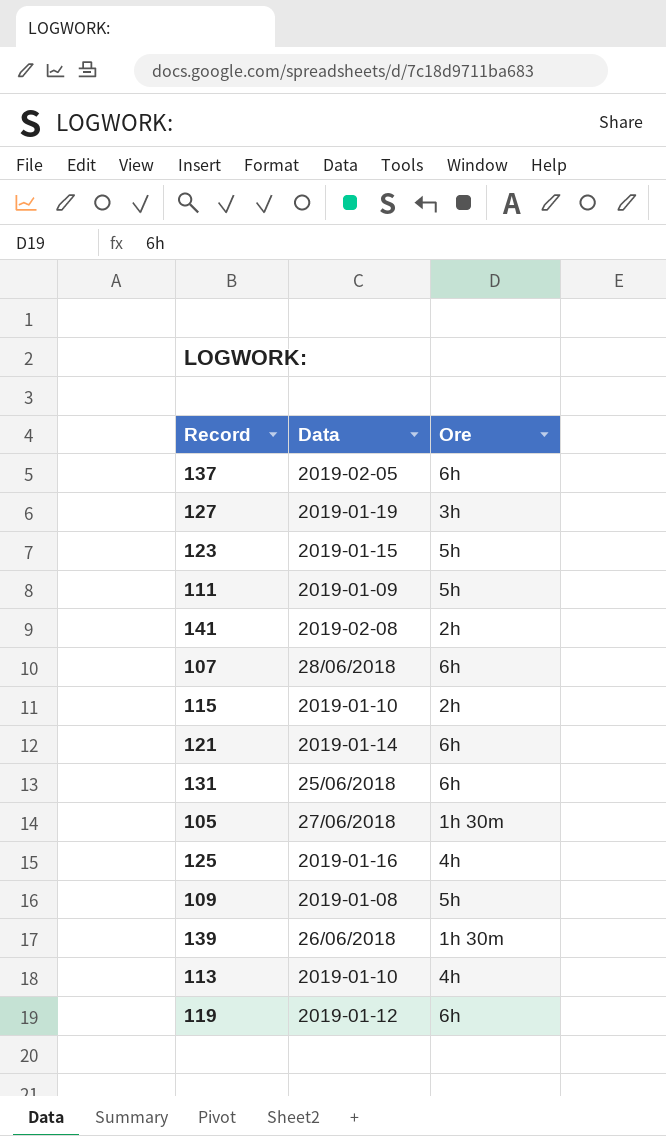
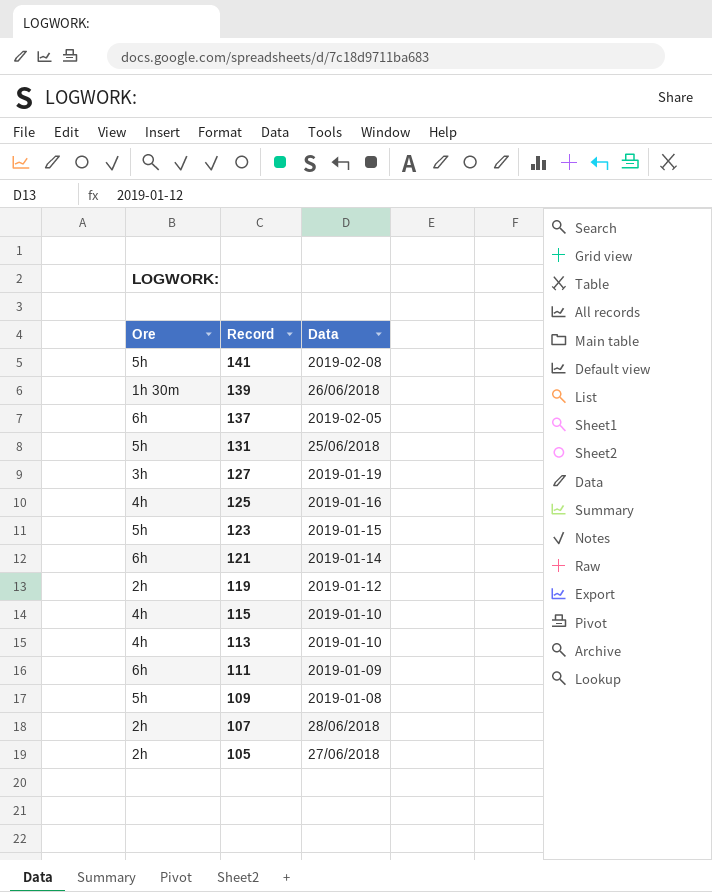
row order: none -> Record descending
column Ore | position: 3 -> 1
141 | Ore: 2h -> 5h
131 | Ore: 6h -> 5h
119 | Ore: 6h -> 2h
115 | Ore: 2h -> 4h
111 | Ore: 5h -> 6h
107 | Ore: 6h -> 2h
105 | Ore: 1h 30m -> 2h

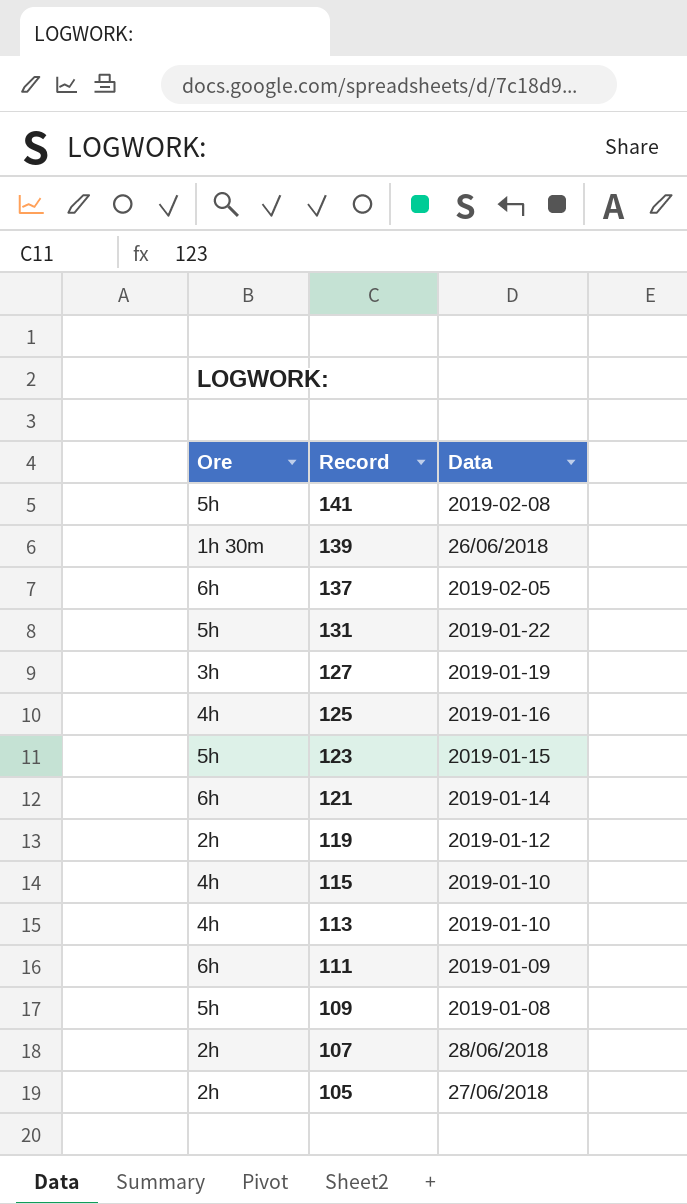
131 | Data: 25/06/2018 -> 2019-01-22

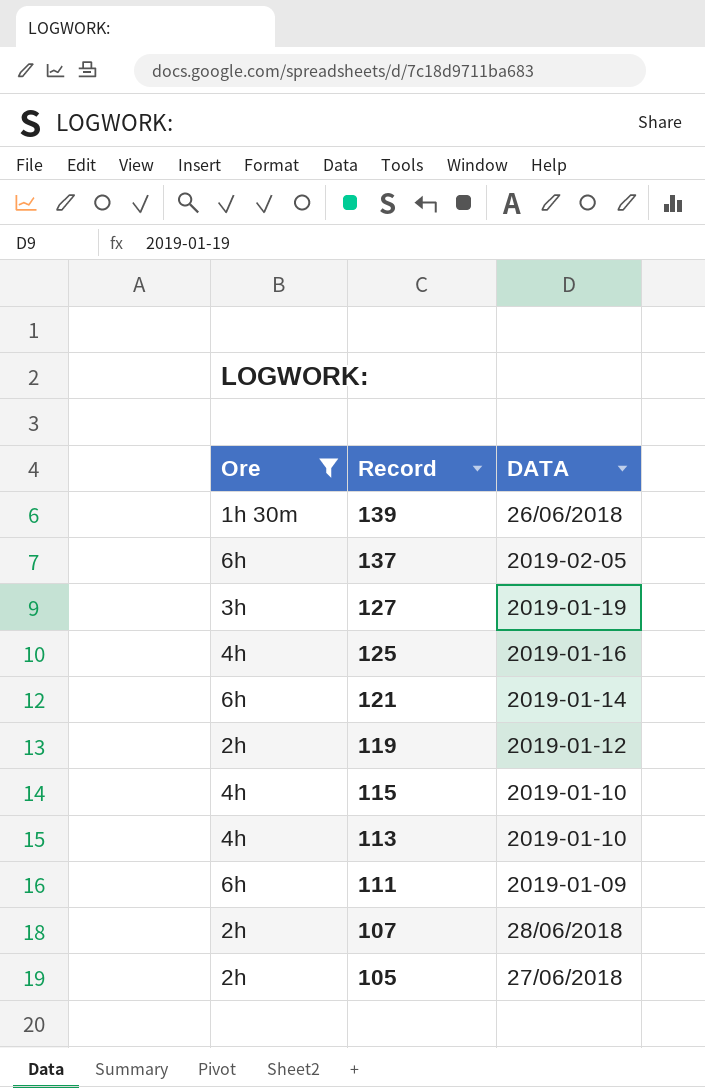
filter: none -> Ore != 5h
column name: Data -> DATA

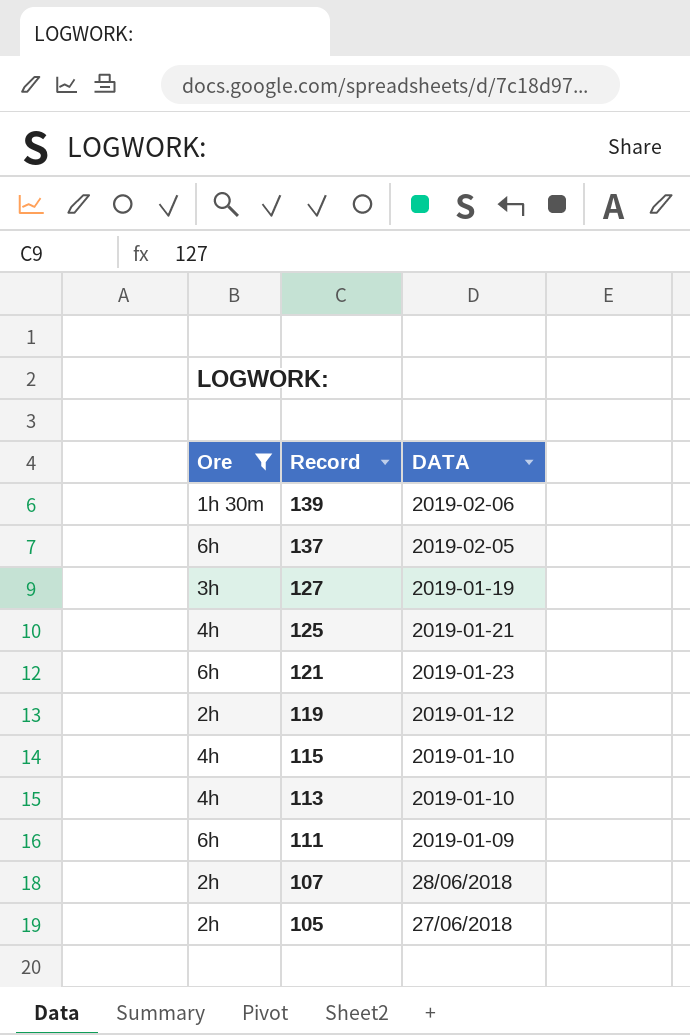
139 | DATA: 26/06/2018 -> 2019-02-06
125 | DATA: 2019-01-16 -> 2019-01-21
121 | DATA: 2019-01-14 -> 2019-01-23

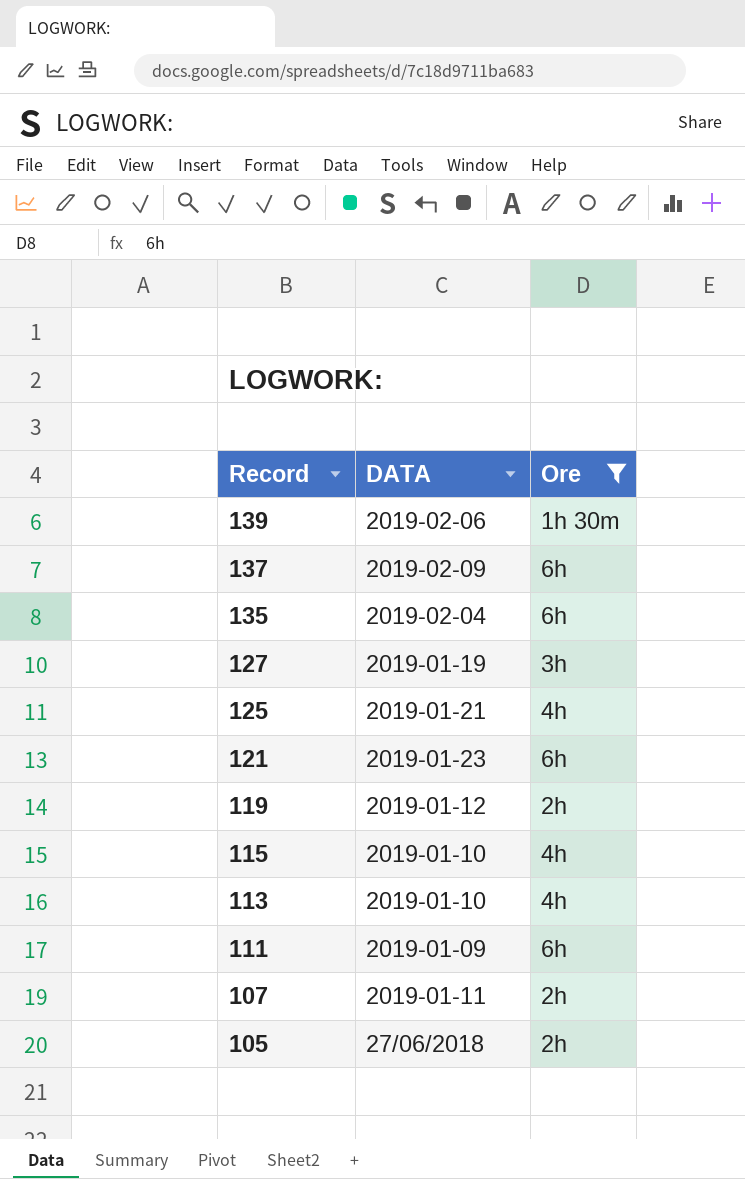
column Ore | position: 1 -> 3
137 | DATA: 2019-02-05 -> 2019-02-09
row 135: none -> 2019-02-04 | 6h
107 | DATA: 28/06/2018 -> 2019-01-11

